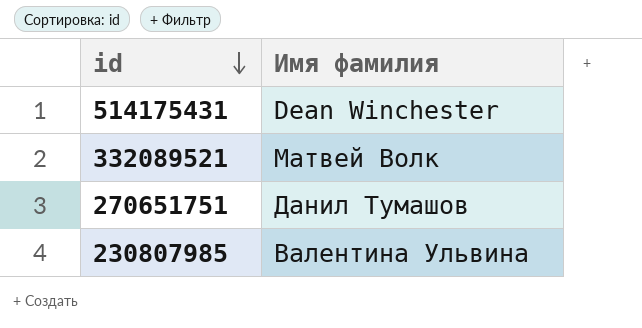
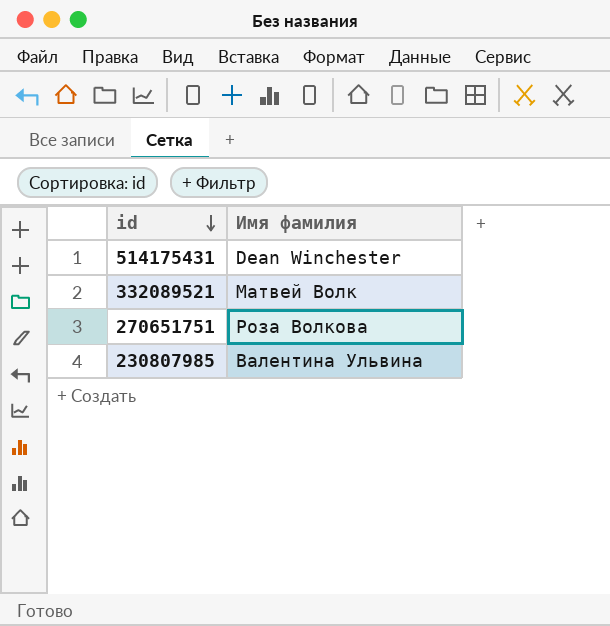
270651751 | Имя фамилия: Данил Тумашов -> Роза Волкова

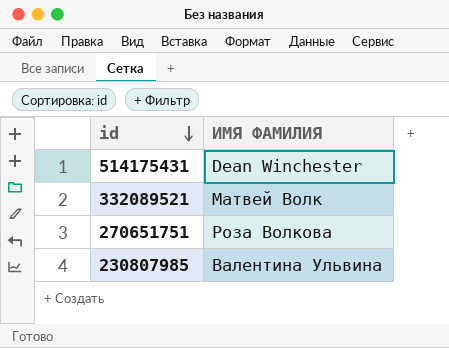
column name: Имя фамилия -> ИМЯ ФАМИЛИЯ

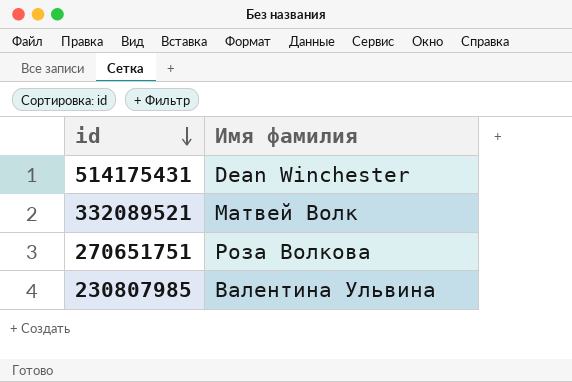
column name: ИМЯ ФАМИЛИЯ -> Имя фамилия

